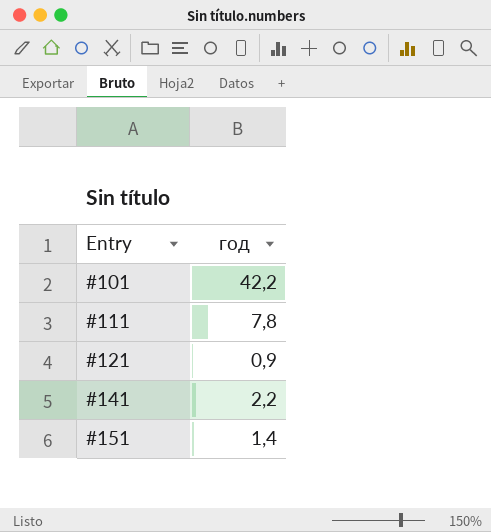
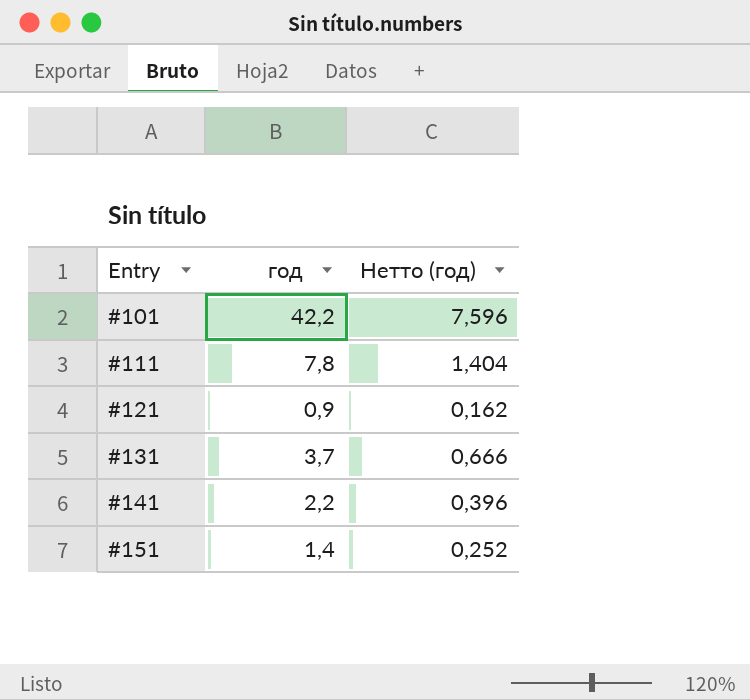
column Нетто (год) | formula: none -> [год] * 0,18
row #131: none -> 3,7 | 0,666

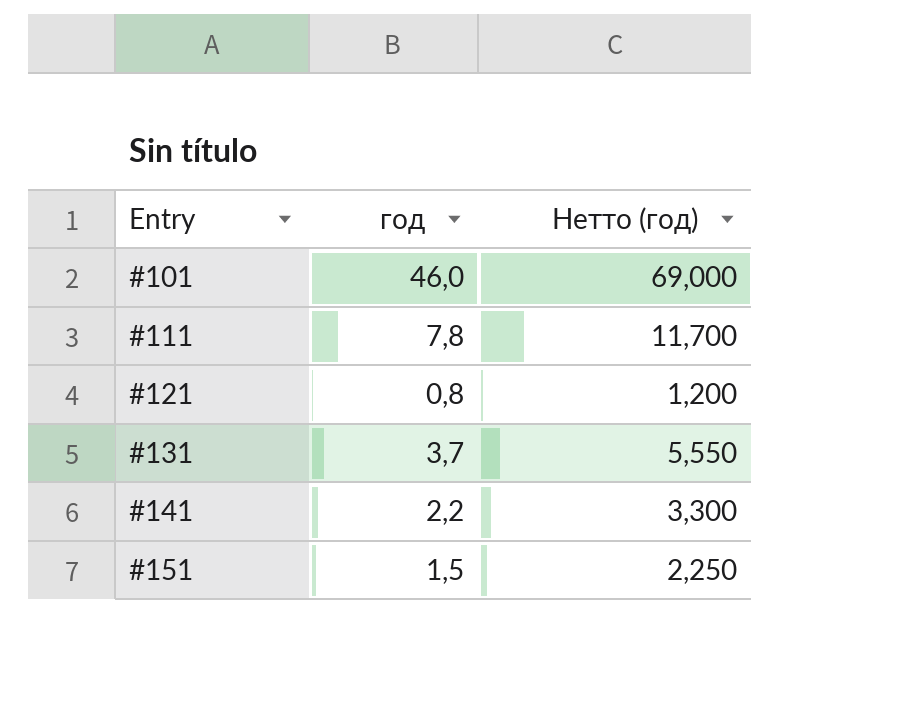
column Нетто (год) | formula: [год] * 0,18 -> [год] * 1,5
#101 | год: 42,2 -> 46,0
#121 | год: 0,9 -> 0,8
#151 | год: 1,4 -> 1,5

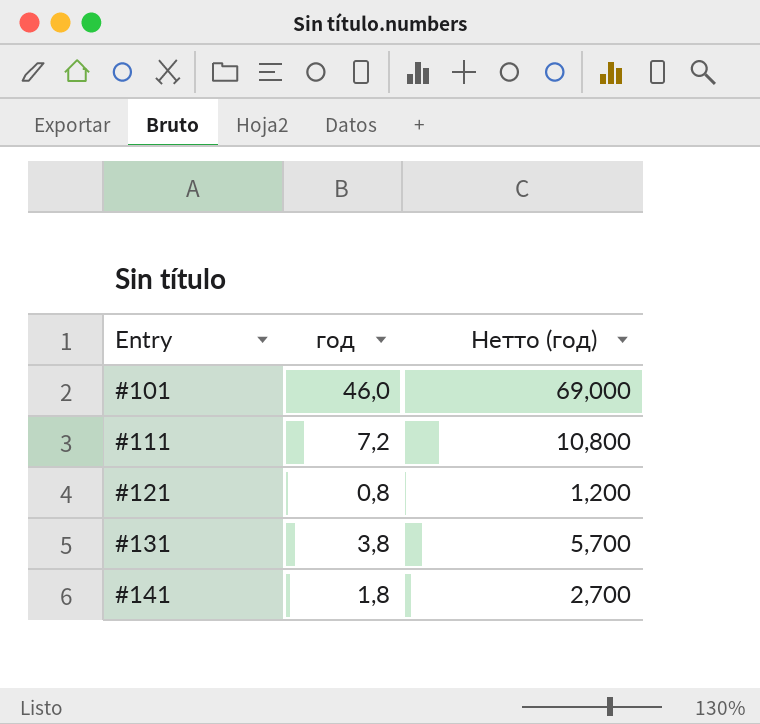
row #151: 1,5 | 2,250 -> none
#111 | год: 7,8 -> 7,2
#111 | Нетто (год): 11,700 -> 10,800
#131 | год: 3,7 -> 3,8
#131 | Нетто (год): 5,550 -> 5,700
#141 | год: 2,2 -> 1,8
#141 | Нетто (год): 3,300 -> 2,700

